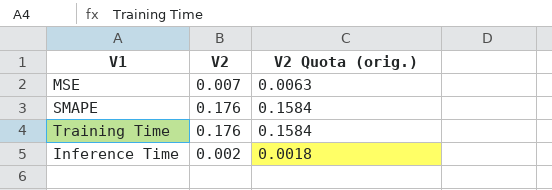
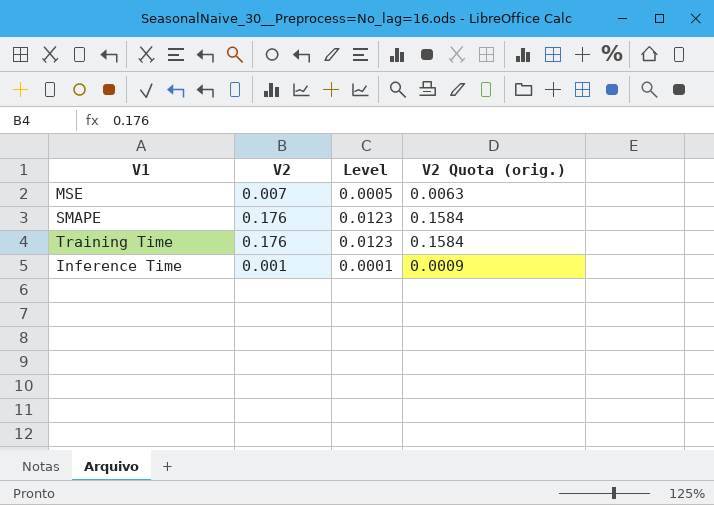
column Level | formula: none -> [V2] * 0.07
Inference Time | V2: 0.002 -> 0.001
Inference Time | V2 Quota (orig.): 0.0018 -> 0.0009

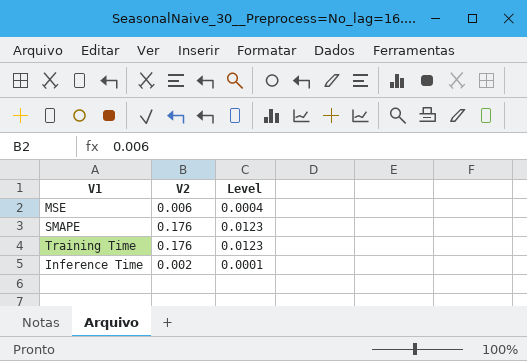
column V2 Quota (orig.) | formula: [V2] * 0.9 -> none
MSE | V2: 0.007 -> 0.006
MSE | Level: 0.0005 -> 0.0004
Inference Time | V2: 0.001 -> 0.002

